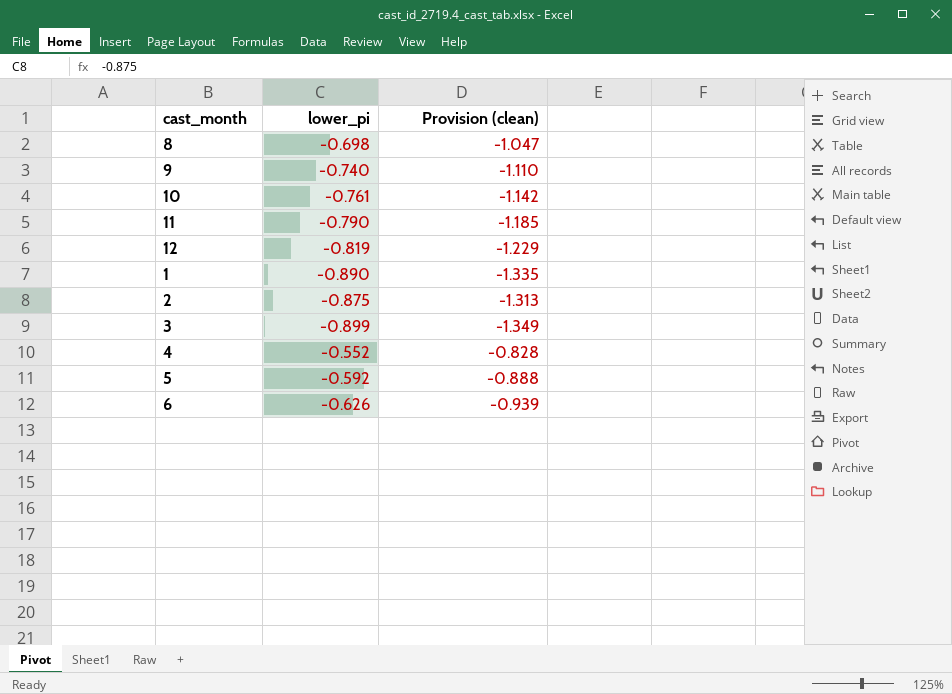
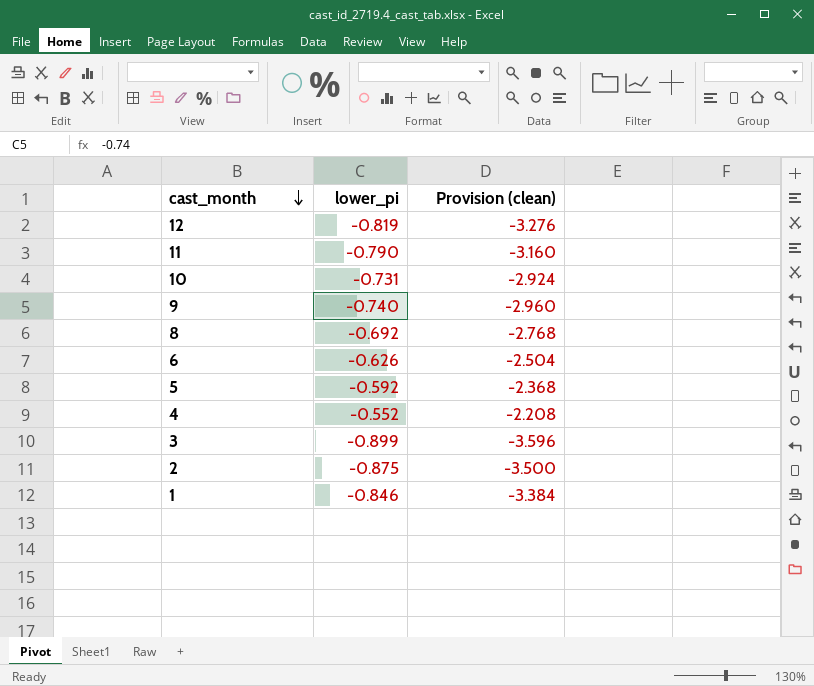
row order: none -> cast_month descending
column Provision (clean) | formula: [lower_pi] * 1.5 -> [lower_pi] * 4
10 | lower_pi: -0.761 -> -0.731
8 | lower_pi: -0.698 -> -0.692
1 | lower_pi: -0.890 -> -0.846

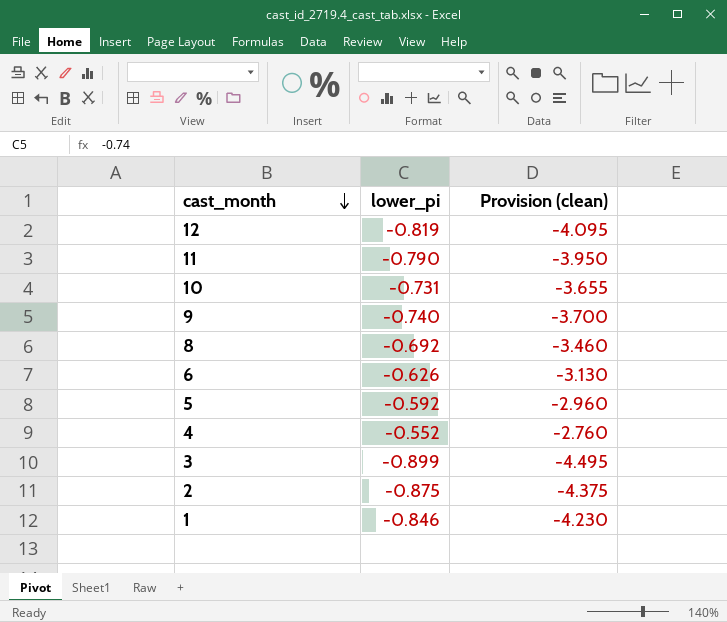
column Provision (clean) | formula: [lower_pi] * 4 -> [lower_pi] * 5

